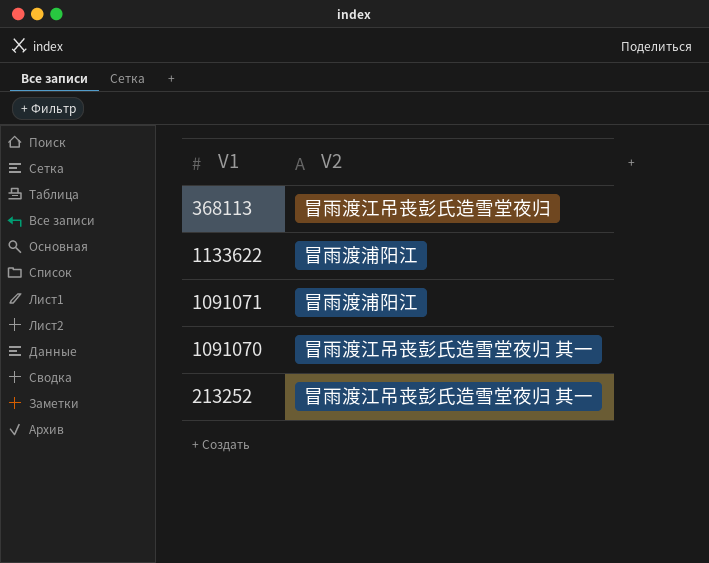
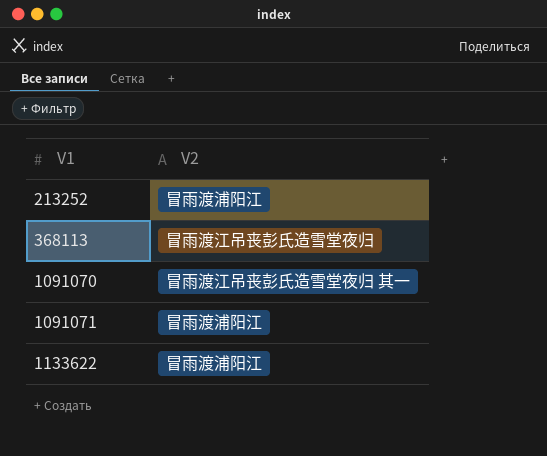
row order: none -> V1 ascending
213252 | V2: 冒雨渡江吊丧彭氏造雪堂夜归 其一 -> 冒雨渡浦阳江

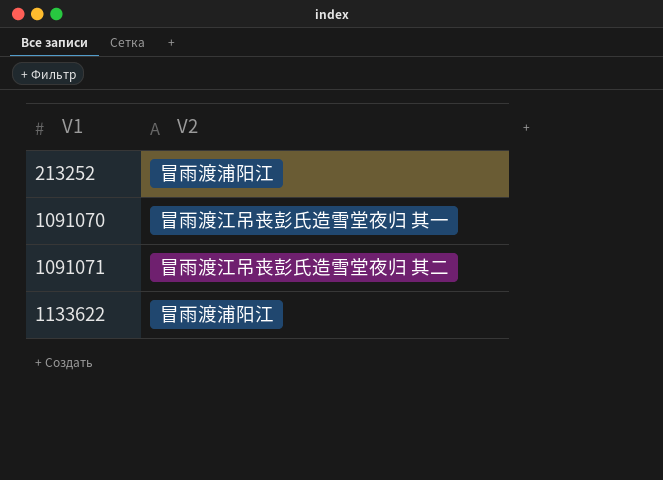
row 368113: 冒雨渡江吊丧彭氏造雪堂夜归 -> none
1091071 | V2: 冒雨渡浦阳江 -> 冒雨渡江吊丧彭氏造雪堂夜归 其二

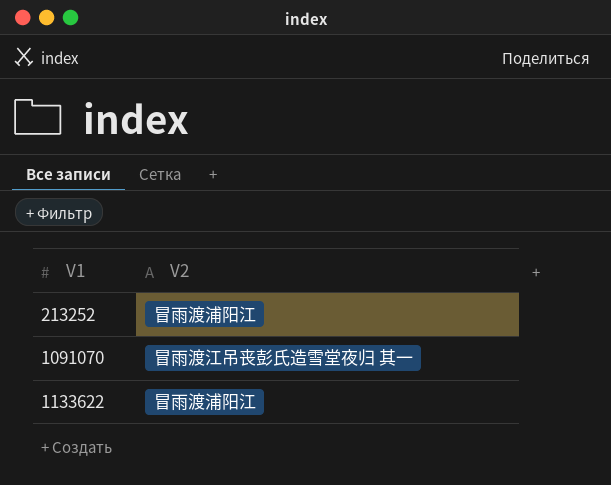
row 1091071: 冒雨渡江吊丧彭氏造雪堂夜归 其二 -> none

